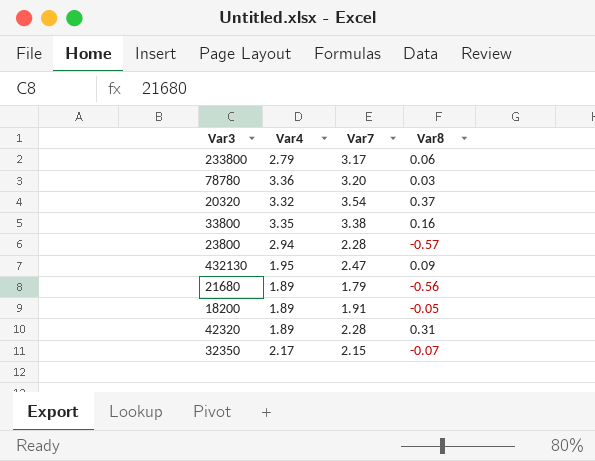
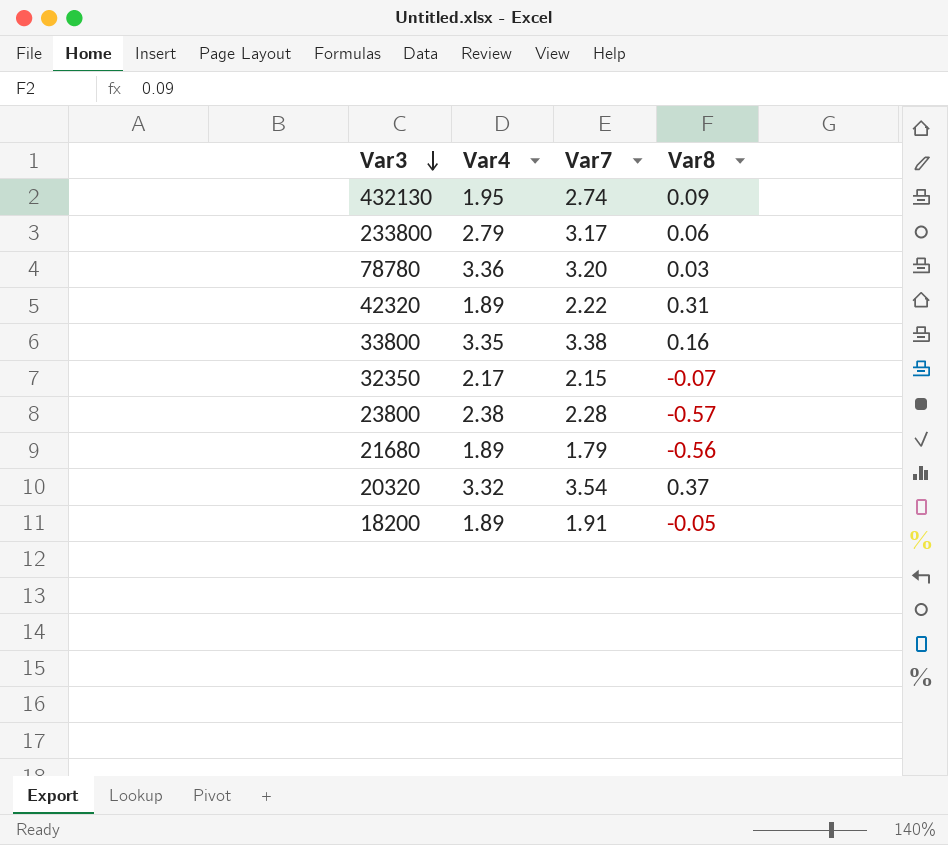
row order: none -> Var3 descending
432130 | Var7: 2.47 -> 2.74
42320 | Var7: 2.28 -> 2.22
23800 | Var4: 2.94 -> 2.38

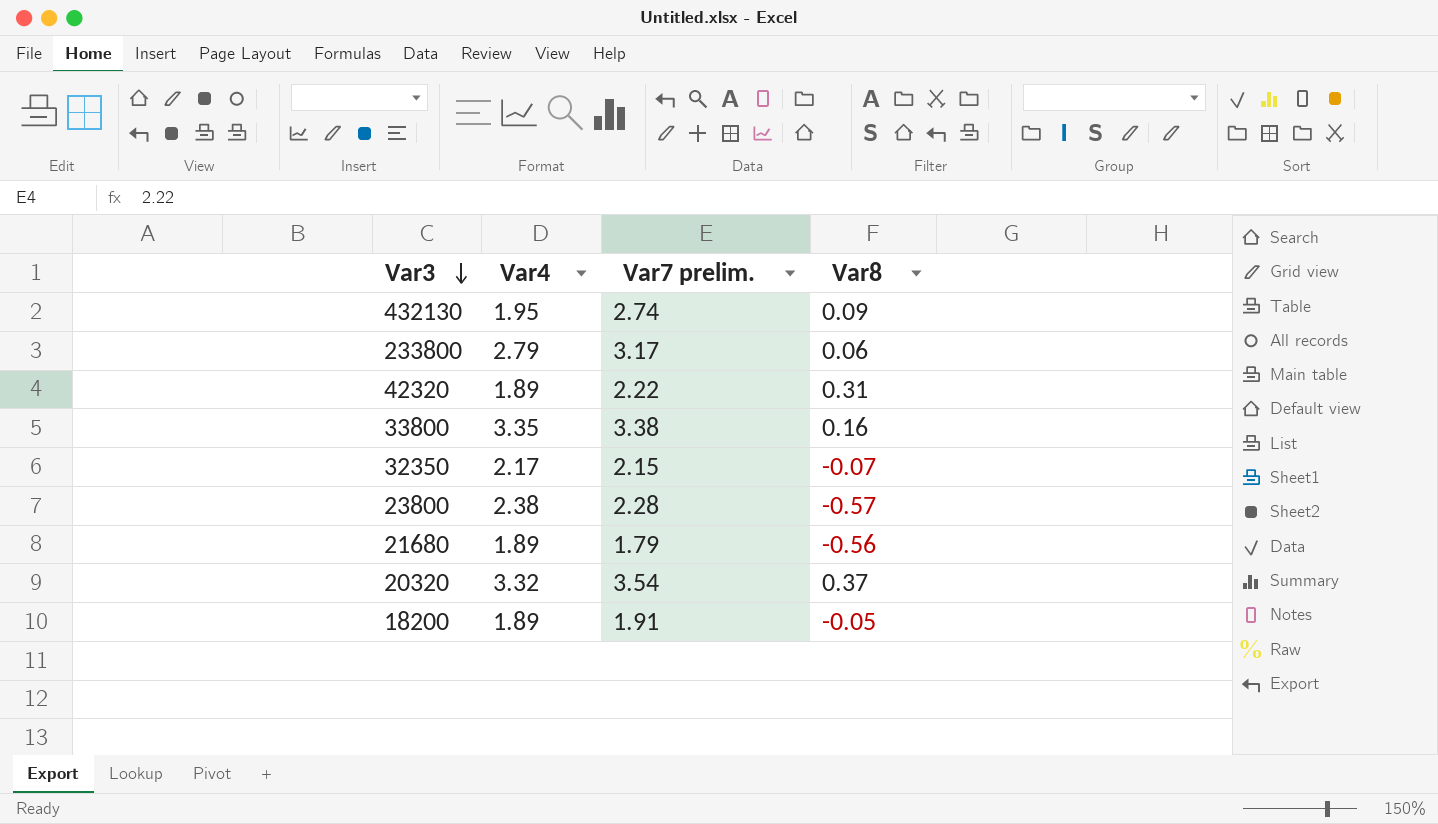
column name: Var7 -> Var7 prelim.
row 78780: 3.36 | 3.20 | 0.03 -> none

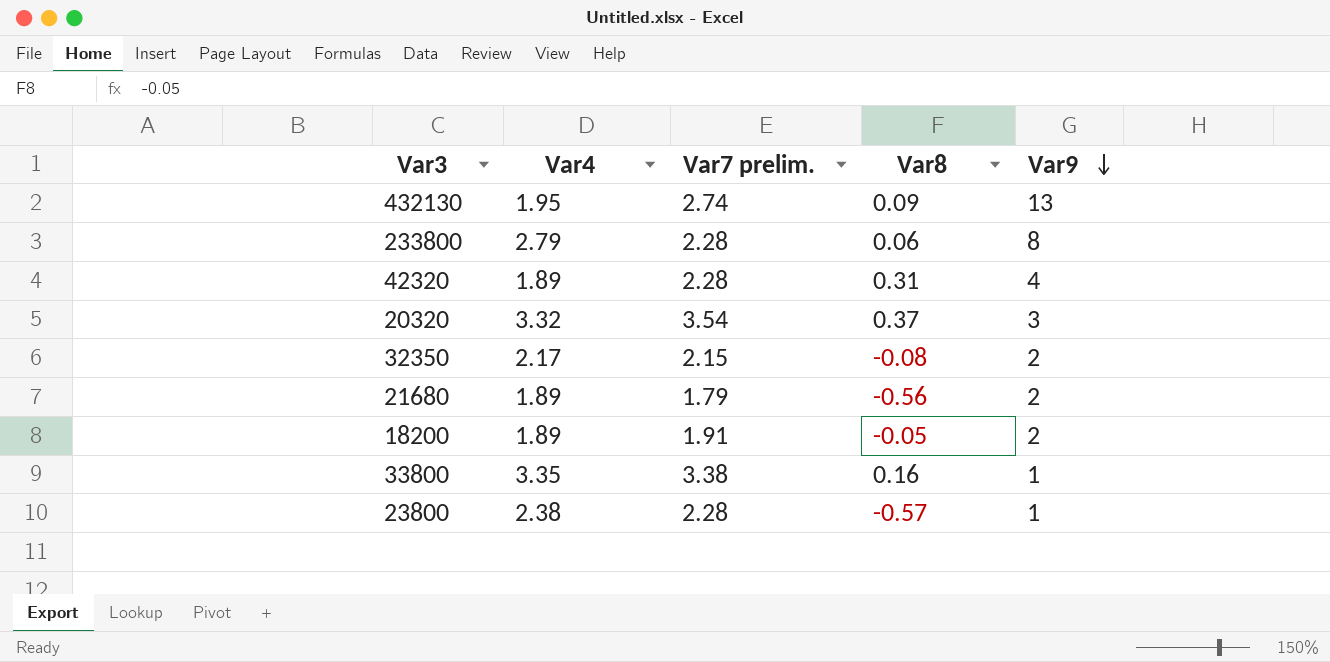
row order: Var3 descending -> Var9 descending
column Var9 | position: none -> 5
233800 | Var7 prelim.: 3.17 -> 2.28
42320 | Var7 prelim.: 2.22 -> 2.28
32350 | Var8: -0.07 -> -0.08

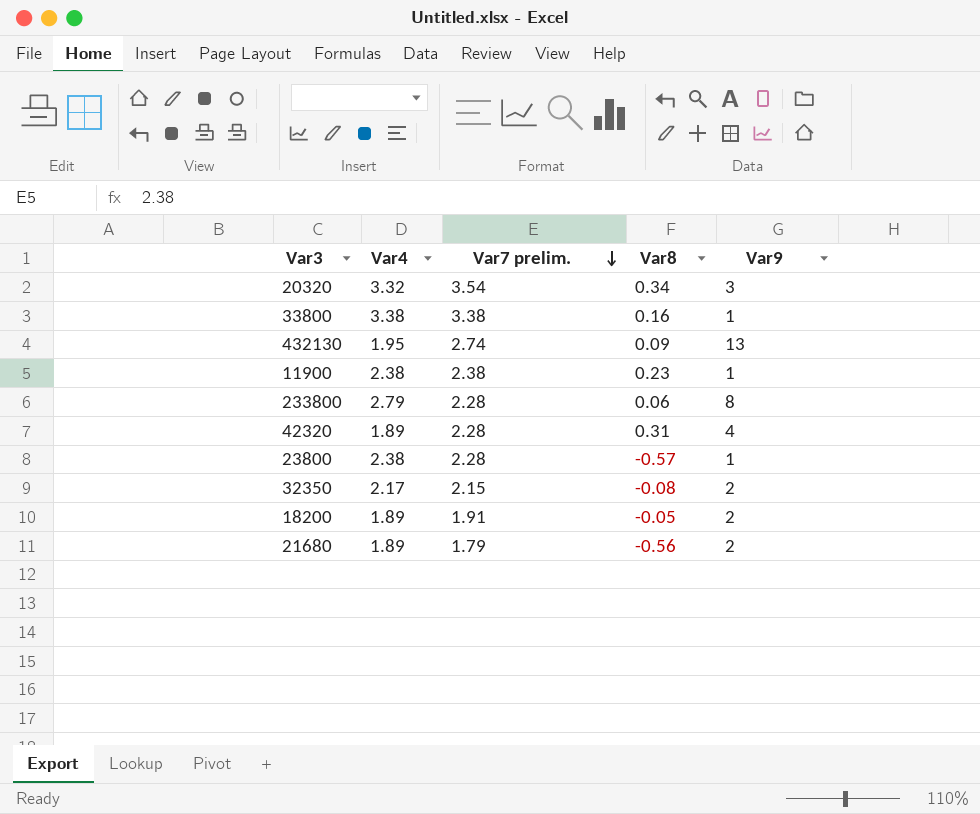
row order: Var9 descending -> Var7 prelim. descending
20320 | Var8: 0.37 -> 0.34
33800 | Var4: 3.35 -> 3.38
row 11900: none -> 2.38 | 2.38 | 0.23 | 1

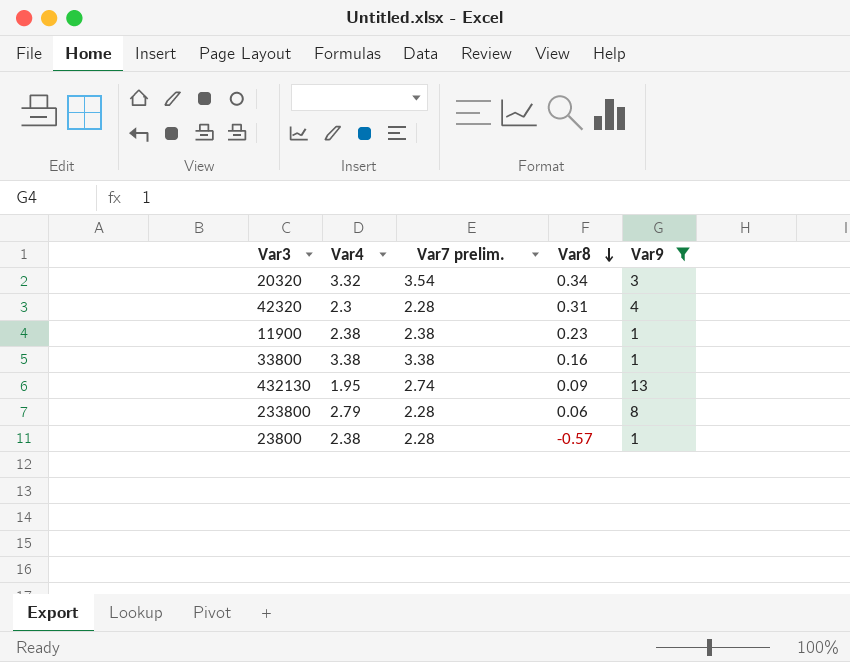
filter: none -> Var9 != 2
row order: Var7 prelim. descending -> Var8 descending
42320 | Var4: 1.89 -> 2.3

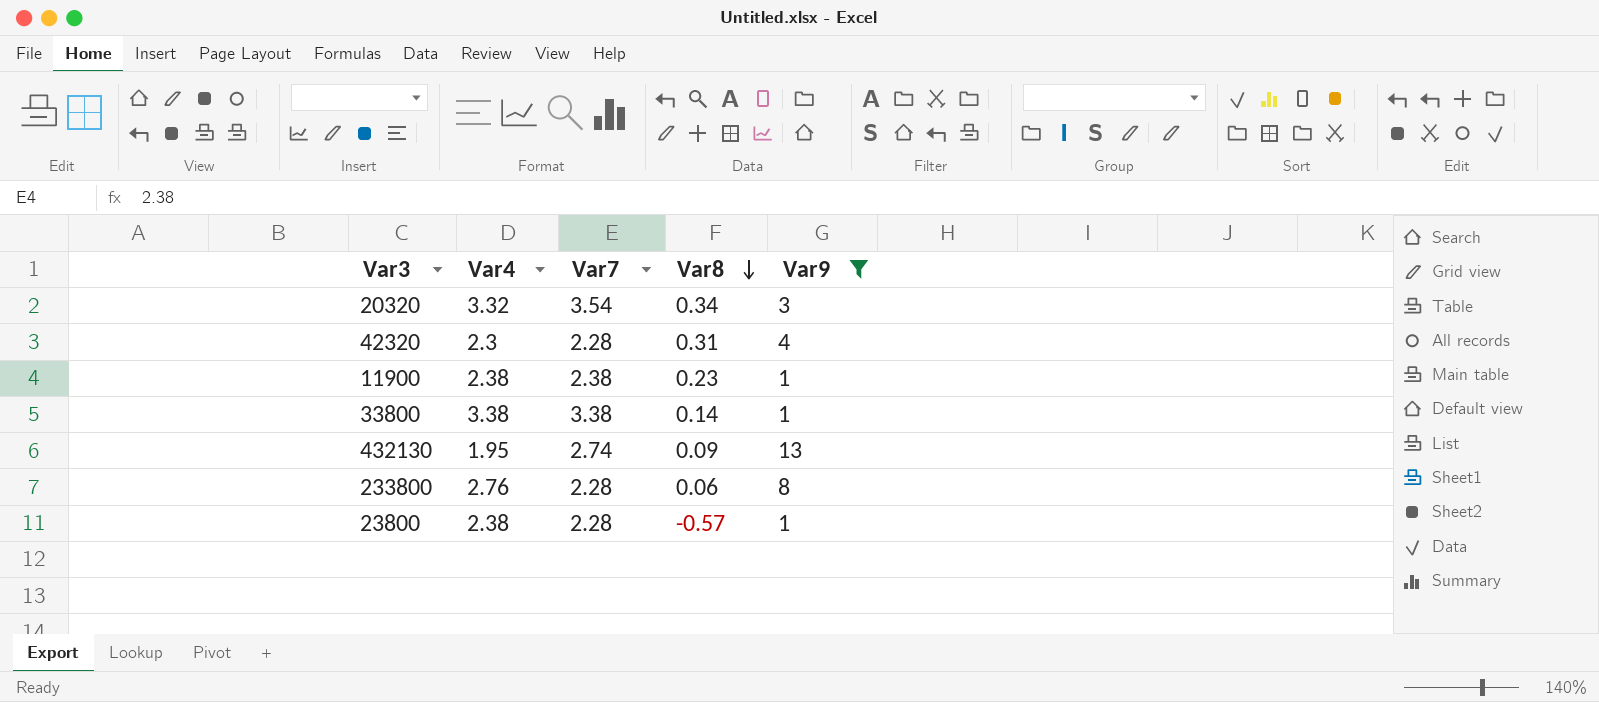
column name: Var7 prelim. -> Var7
33800 | Var8: 0.16 -> 0.14
233800 | Var4: 2.79 -> 2.76

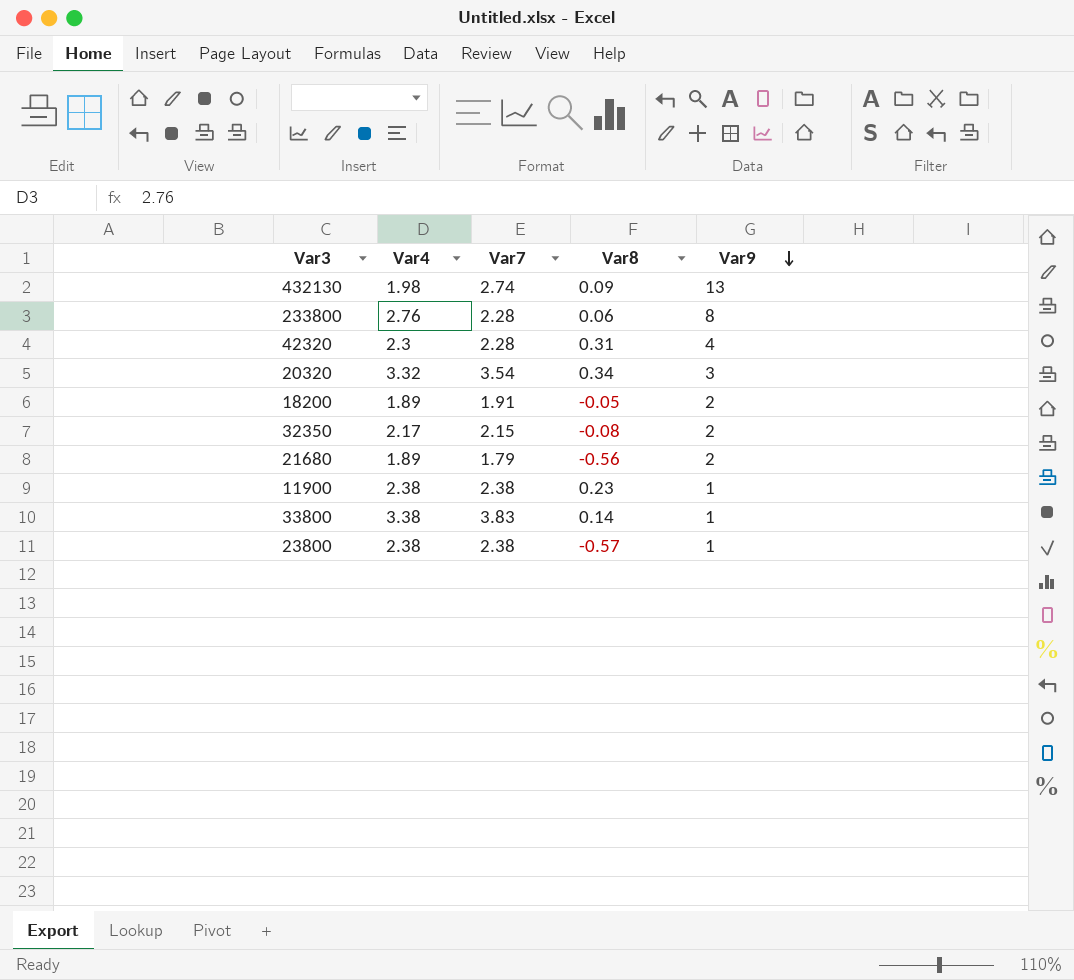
filter: Var9 != 2 -> none
row order: Var8 descending -> Var9 descending
432130 | Var4: 1.95 -> 1.98
33800 | Var7: 3.38 -> 3.83
23800 | Var7: 2.28 -> 2.38

